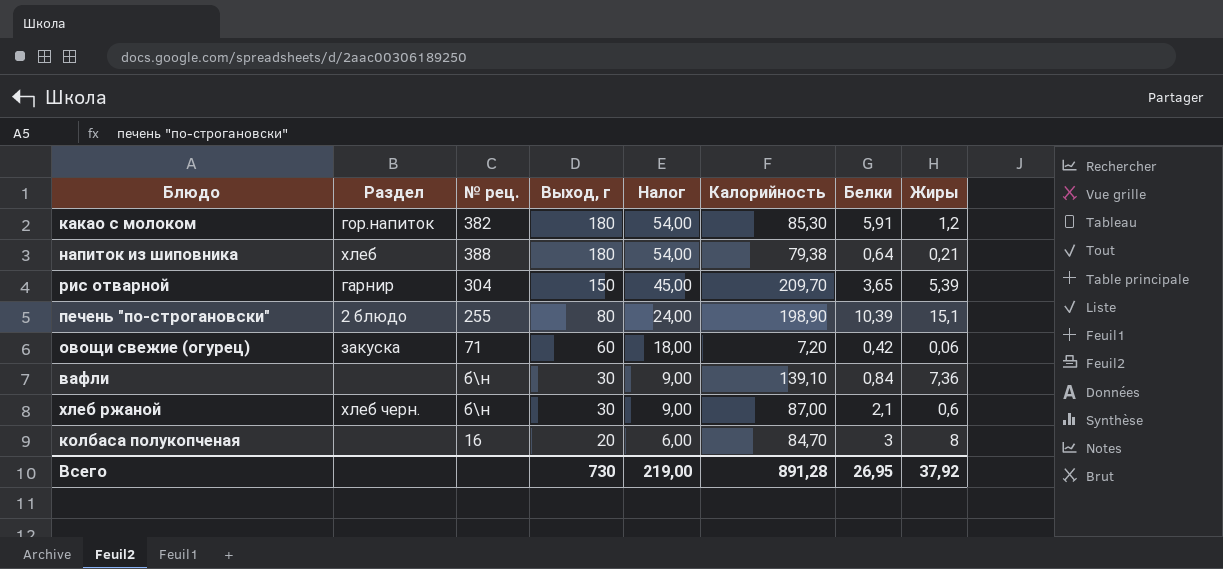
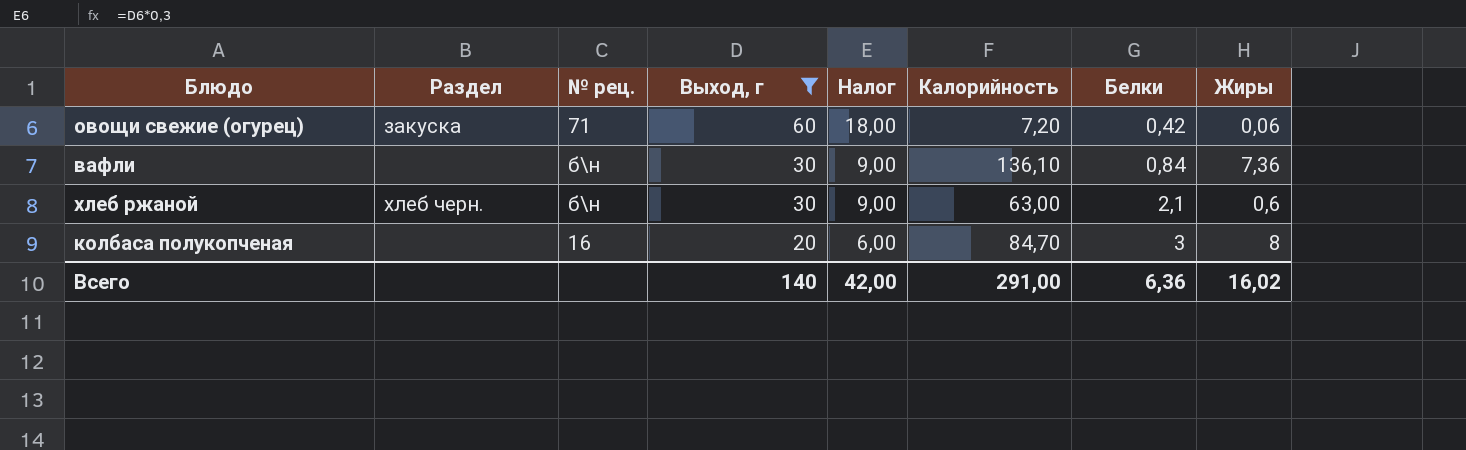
filter: none -> Выход, г <= 60
вафли | Калорийность: 139,10 -> 136,10
хлеб ржаной | Калорийность: 87,00 -> 63,00
Всего | Выход, г: 730 -> 140
Всего | Налог: 219,00 -> 42,00
Всего | Калорийность: 891,28 -> 291,00
Всего | Белки: 26,95 -> 6,36
Всего | Жиры: 37,92 -> 16,02

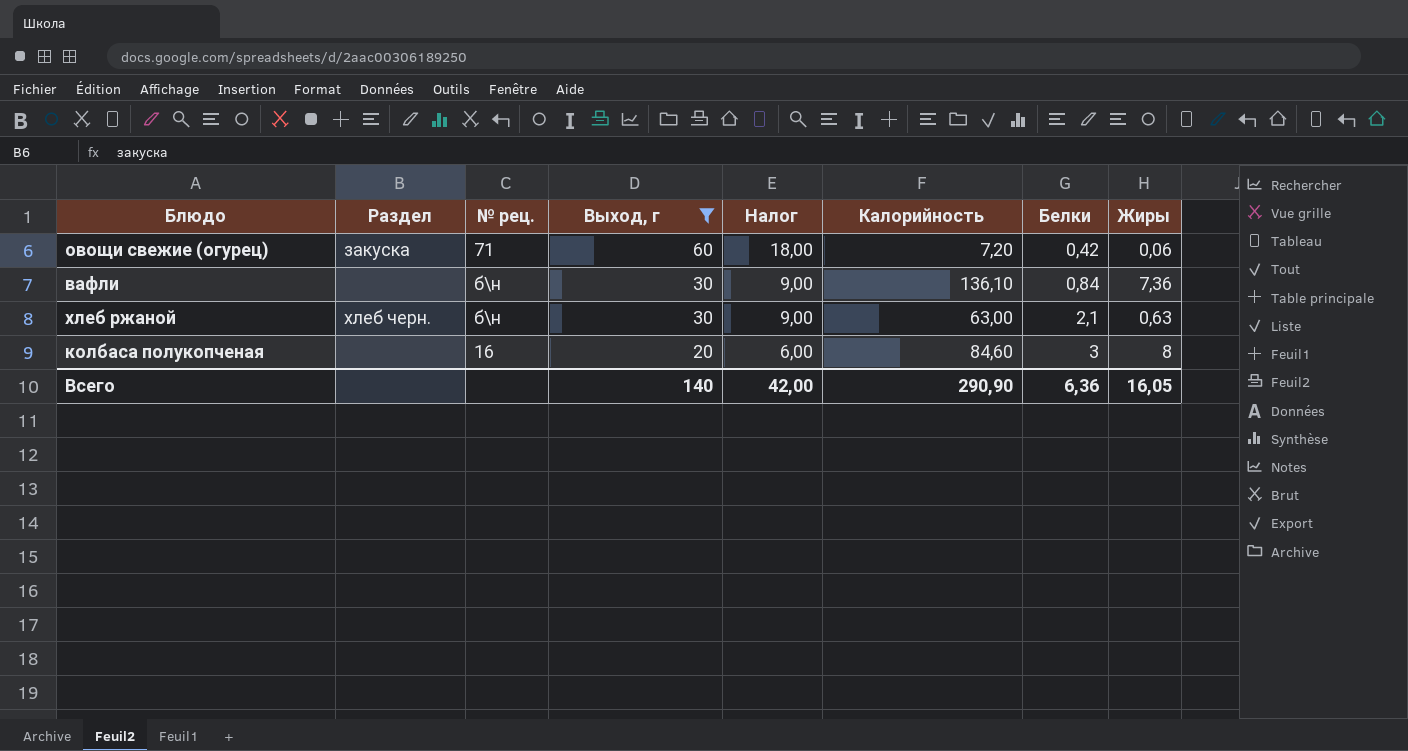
хлеб ржаной | Жиры: 0,6 -> 0,63
колбаса полукопченая | Калорийность: 84,70 -> 84,60
Всего | Калорийность: 291,00 -> 290,90
Всего | Жиры: 16,02 -> 16,05

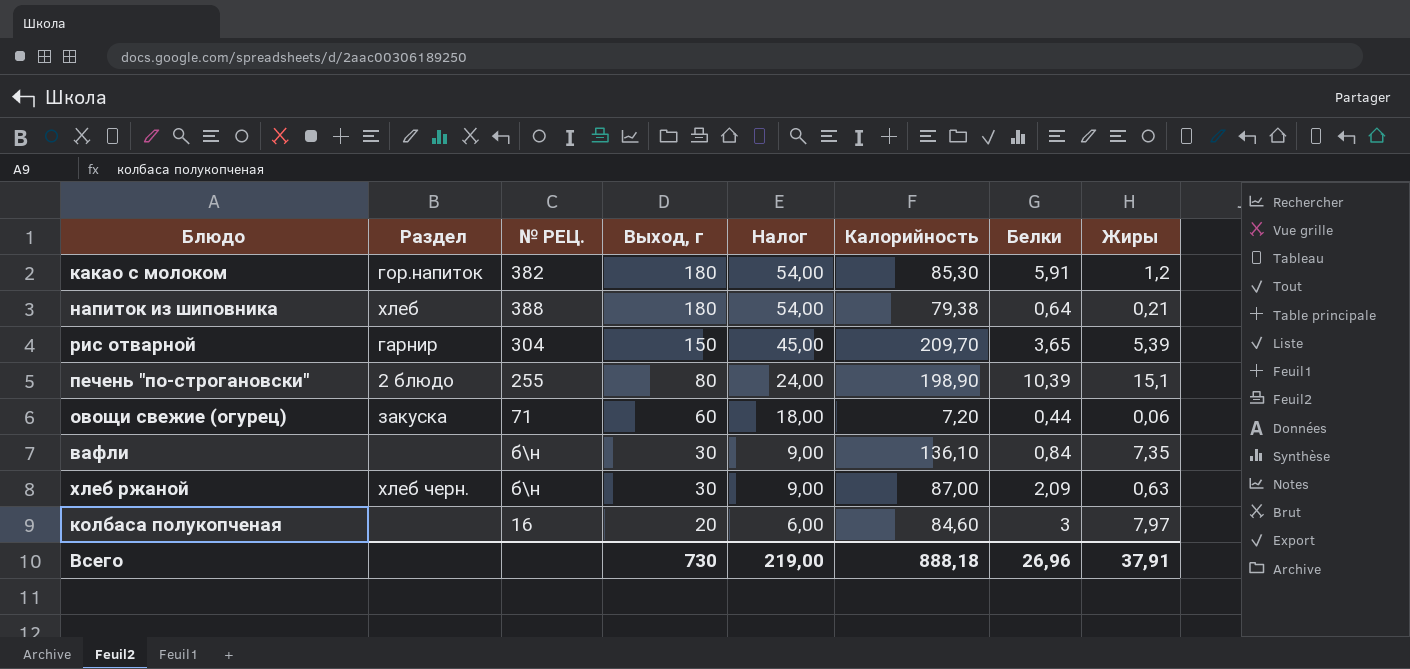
filter: Выход, г <= 60 -> none
column name: № рец. -> № РЕЦ.
овощи свежие (огурец) | Белки: 0,42 -> 0,44
вафли | Жиры: 7,36 -> 7,35
хлеб ржаной | Калорийность: 63,00 -> 87,00
хлеб ржаной | Белки: 2,1 -> 2,09
колбаса полукопченая | Жиры: 8 -> 7,97
Всего | Выход, г: 140 -> 730
Всего | Налог: 42,00 -> 219,00
Всего | Калорийность: 290,90 -> 888,18
Всего | Белки: 6,36 -> 26,96
Всего | Жиры: 16,05 -> 37,91

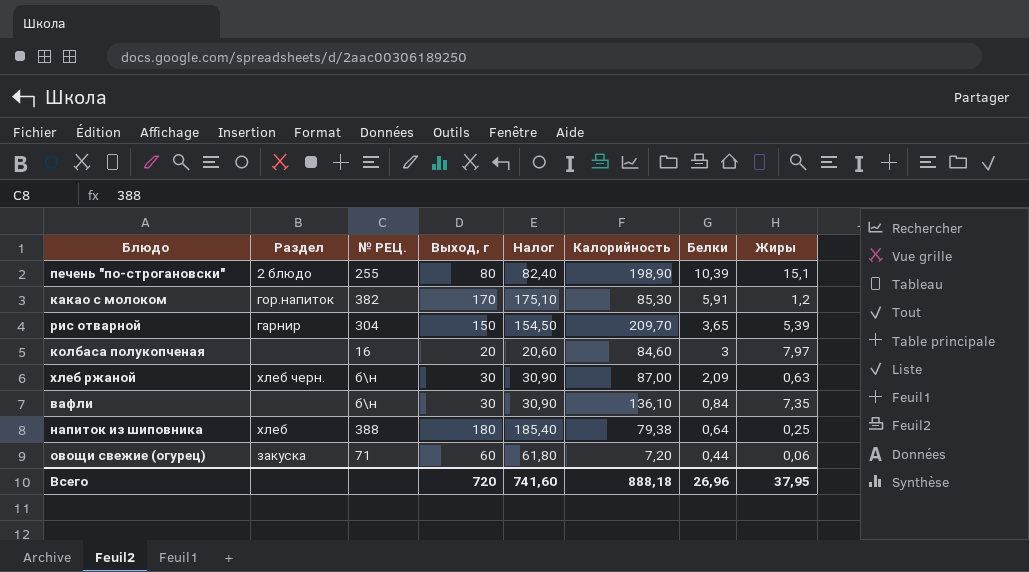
row order: Выход, г descending -> Белки descending
column Налог | formula: [Выход, г] * 0,3 -> [Выход, г] * 1,03
какао с молоком | Выход, г: 180 -> 170
напиток из шиповника | Жиры: 0,21 -> 0,25
Всего | Выход, г: 730 -> 720
Всего | Налог: 219,00 -> 741,60
Всего | Жиры: 37,91 -> 37,95

